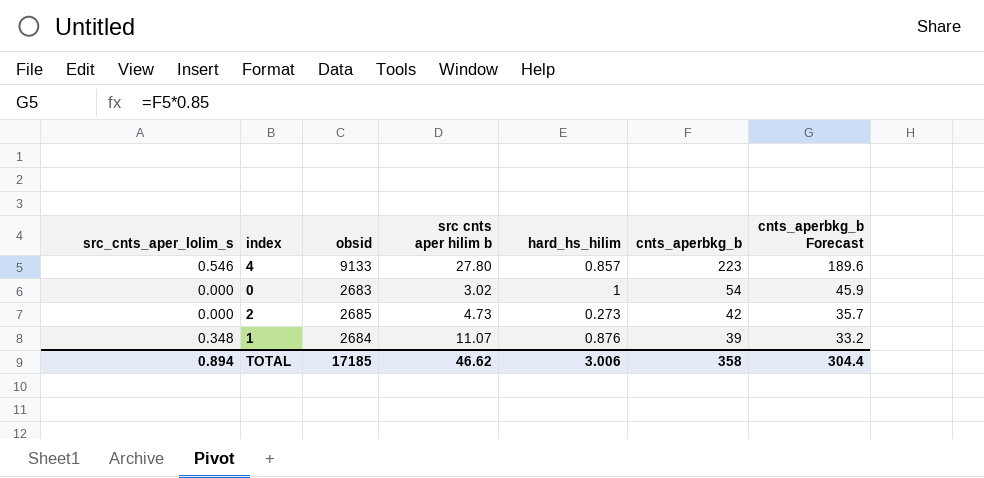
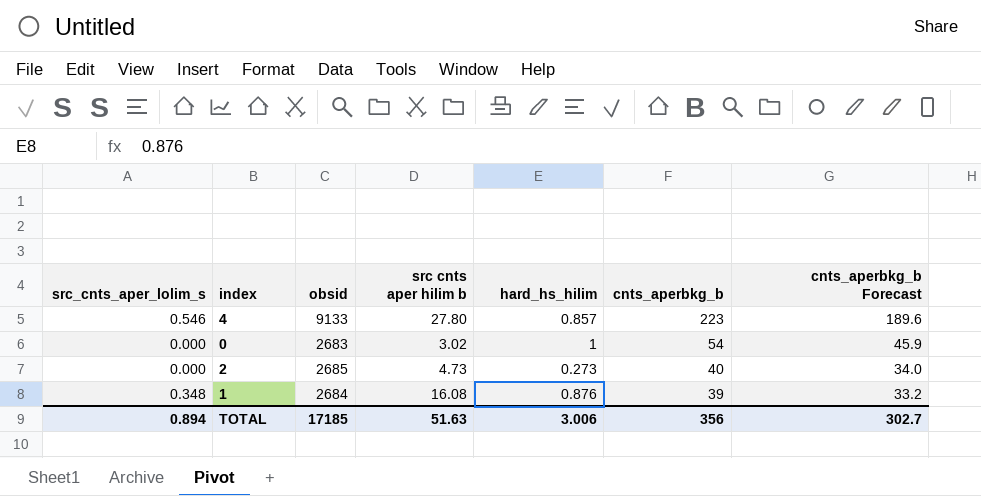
2 | cnts_aperbkg_b: 42 -> 40
2 | cnts_aperbkg_b Forecast: 35.7 -> 34.0
1 | src cnts aper hilim b: 11.07 -> 16.08
TOTAL | src cnts aper hilim b: 46.62 -> 51.63
TOTAL | cnts_aperbkg_b: 358 -> 356
TOTAL | cnts_aperbkg_b Forecast: 304.4 -> 302.7

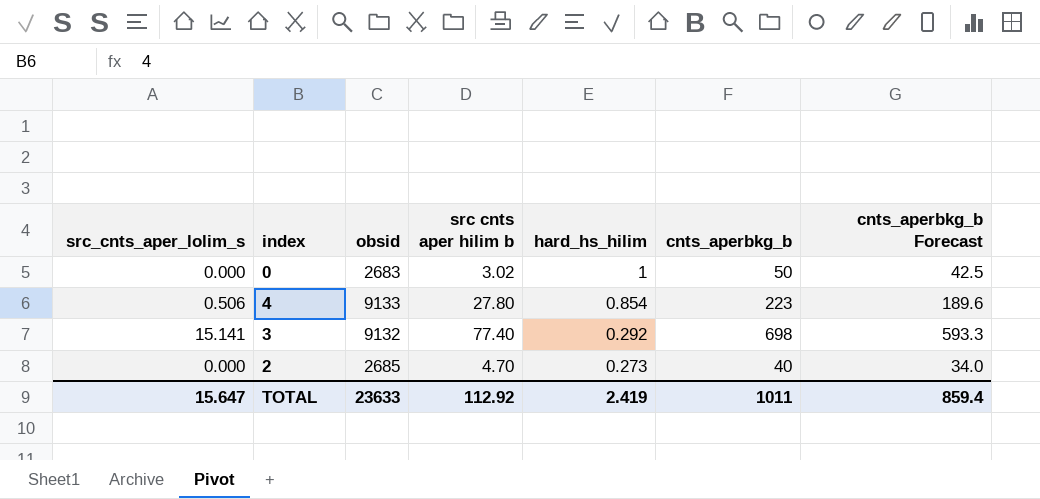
row order: cnts_aperbkg_b descending -> hard_hs_hilim descending
row 1: 0.348 | 2684 | 16.08 | 0.876 | 39 | 33.2 -> none
0 | cnts_aperbkg_b: 54 -> 50
0 | cnts_aperbkg_b Forecast: 45.9 -> 42.5
4 | src_cnts_aper_lolim_s: 0.546 -> 0.506
4 | hard_hs_hilim: 0.857 -> 0.854
row 3: none -> 15.141 | 9132 | 77.40 | 0.292 | 698 | 593.3
2 | src cnts aper hilim b: 4.73 -> 4.70
TOTAL | src_cnts_aper_lolim_s: 0.894 -> 15.647
TOTAL | obsid: 17185 -> 23633
TOTAL | src cnts aper hilim b: 51.63 -> 112.92
TOTAL | hard_hs_hilim: 3.006 -> 2.419
TOTAL | cnts_aperbkg_b: 356 -> 1011
TOTAL | cnts_aperbkg_b Forecast: 302.7 -> 859.4

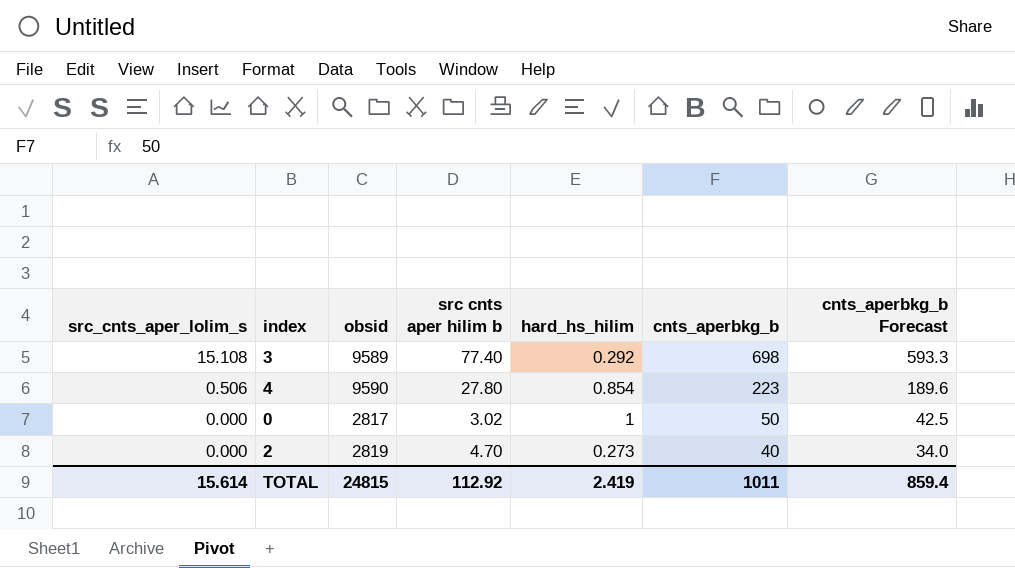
row order: hard_hs_hilim descending -> src_cnts_aper_lolim_s descending
3 | src_cnts_aper_lolim_s: 15.141 -> 15.108
3 | obsid: 9132 -> 9589
4 | obsid: 9133 -> 9590
0 | obsid: 2683 -> 2817
2 | obsid: 2685 -> 2819
TOTAL | src_cnts_aper_lolim_s: 15.647 -> 15.614
TOTAL | obsid: 23633 -> 24815

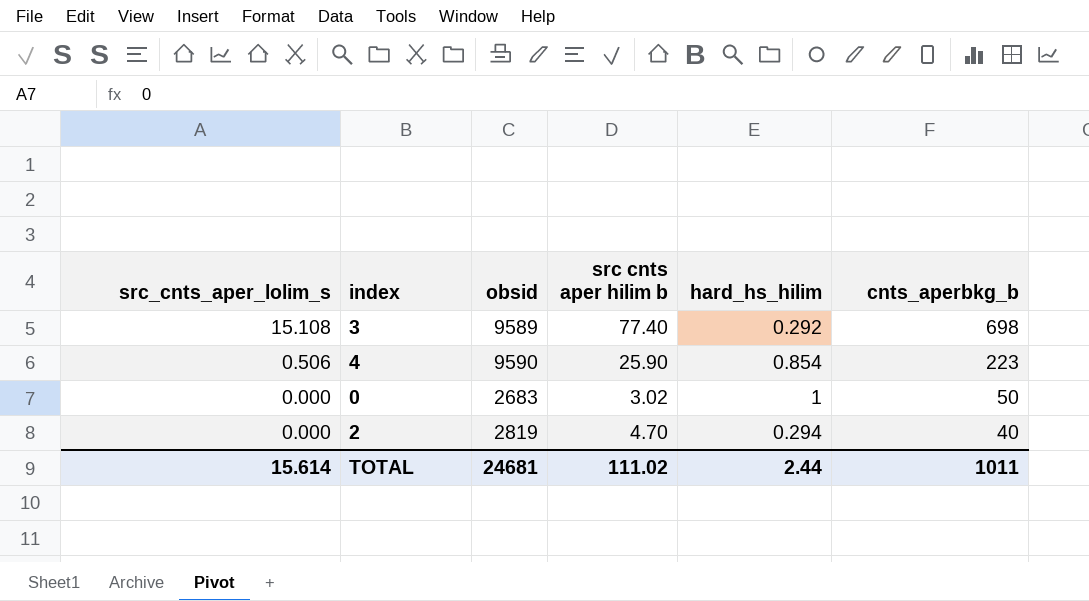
column cnts_aperbkg_b Forecast | formula: [cnts_aperbkg_b] * 0.85 -> none
4 | src cnts aper hilim b: 27.80 -> 25.90
0 | obsid: 2817 -> 2683
2 | hard_hs_hilim: 0.273 -> 0.294
TOTAL | obsid: 24815 -> 24681
TOTAL | src cnts aper hilim b: 112.92 -> 111.02
TOTAL | hard_hs_hilim: 2.419 -> 2.44

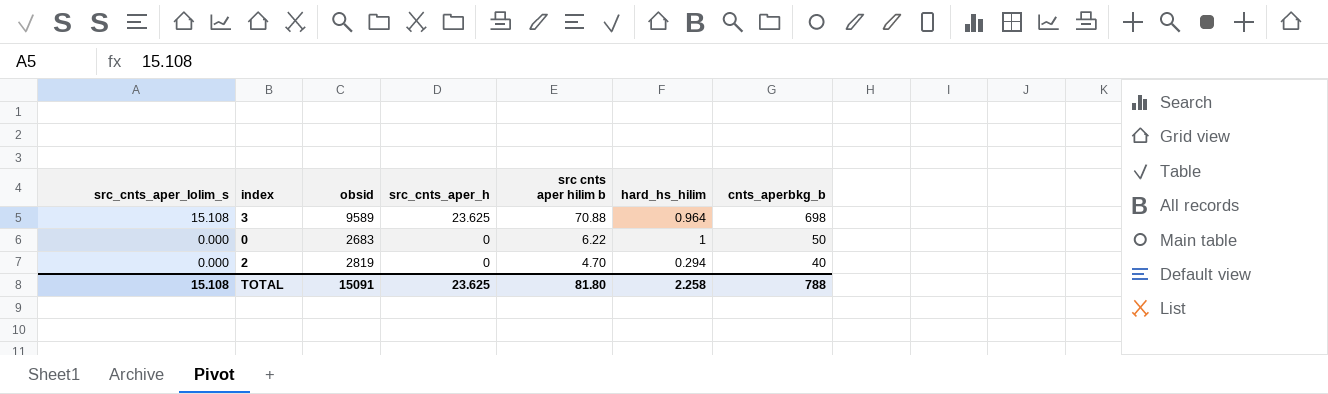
column src_cnts_aper_h | position: none -> 4
row 4: 0.506 | 9590 | 25.90 | 0.854 | 223 -> none
3 | src cnts aper hilim b: 77.40 -> 70.88
3 | hard_hs_hilim: 0.292 -> 0.964
0 | src cnts aper hilim b: 3.02 -> 6.22
TOTAL | src_cnts_aper_lolim_s: 15.614 -> 15.108
TOTAL | obsid: 24681 -> 15091
TOTAL | src cnts aper hilim b: 111.02 -> 81.80
TOTAL | hard_hs_hilim: 2.44 -> 2.258
TOTAL | cnts_aperbkg_b: 1011 -> 788

